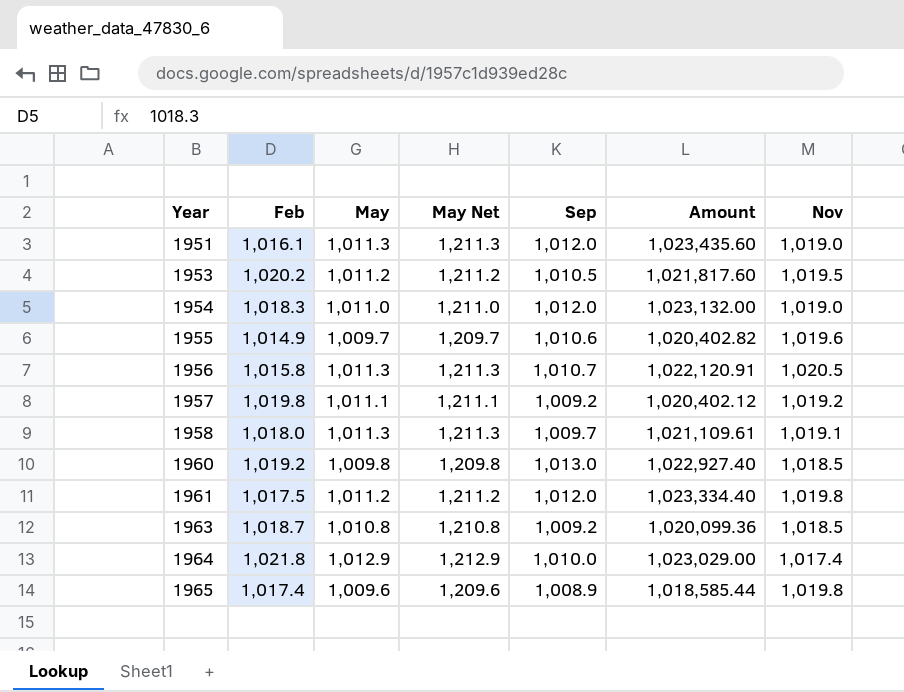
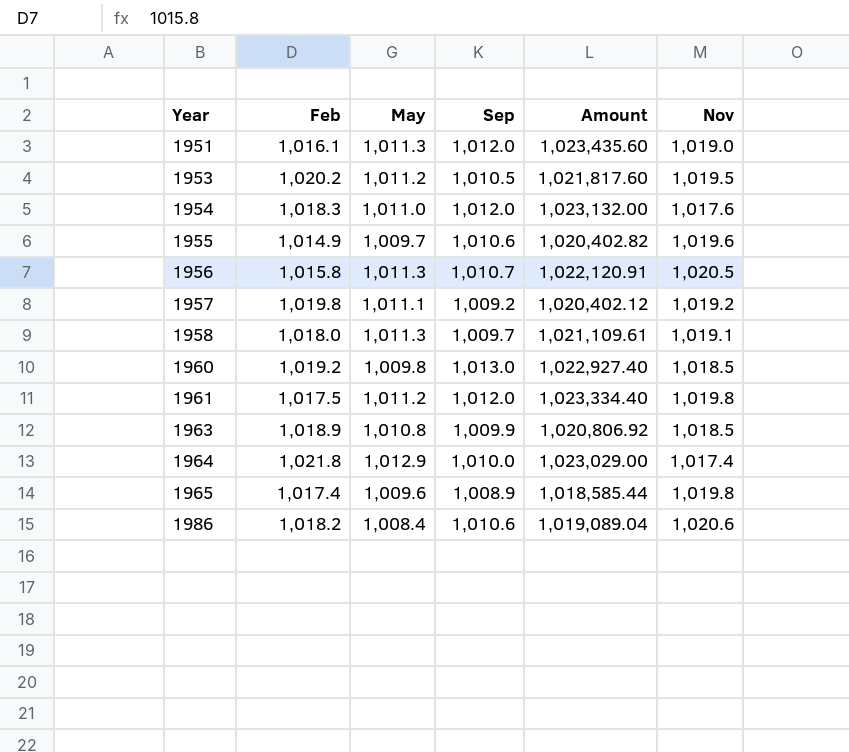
column May Net | formula: [May] + 200 -> none
1954 | Nov: 1,019.0 -> 1,017.6
1963 | Feb: 1,018.7 -> 1,018.9
1963 | Sep: 1,009.2 -> 1,009.9
1963 | Amount: 1,020,099.36 -> 1,020,806.92
row 1986: none -> 1,018.2 | 1,008.4 | 1,010.6 | 1,019,089.04 | 1,020.6

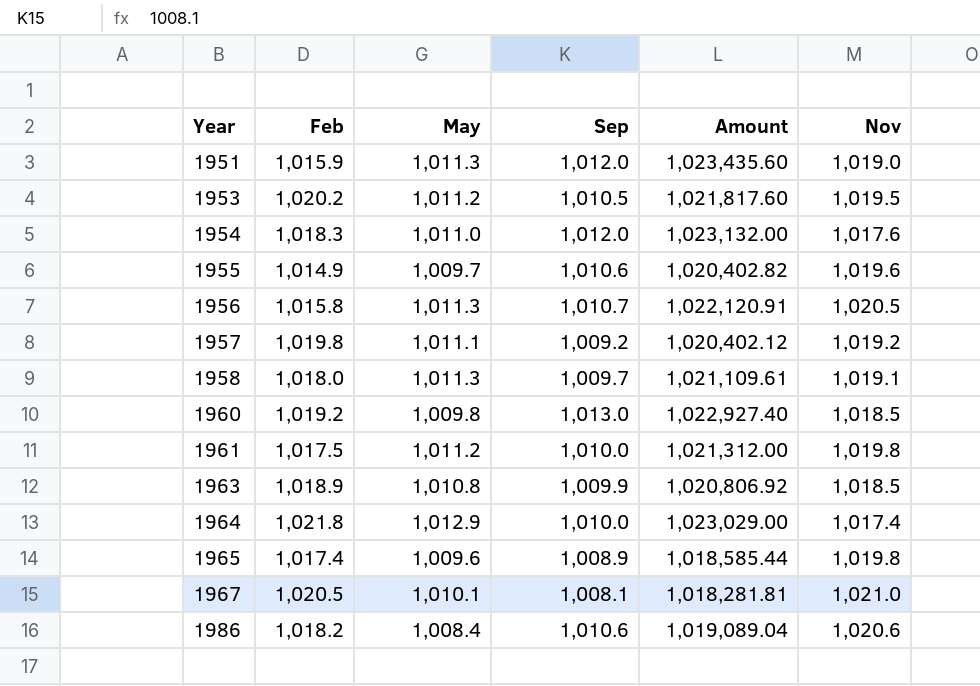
1951 | Feb: 1,016.1 -> 1,015.9
1961 | Sep: 1,012.0 -> 1,010.0
1961 | Amount: 1,023,334.40 -> 1,021,312.00
row 1967: none -> 1,020.5 | 1,010.1 | 1,008.1 | 1,018,281.81 | 1,021.0

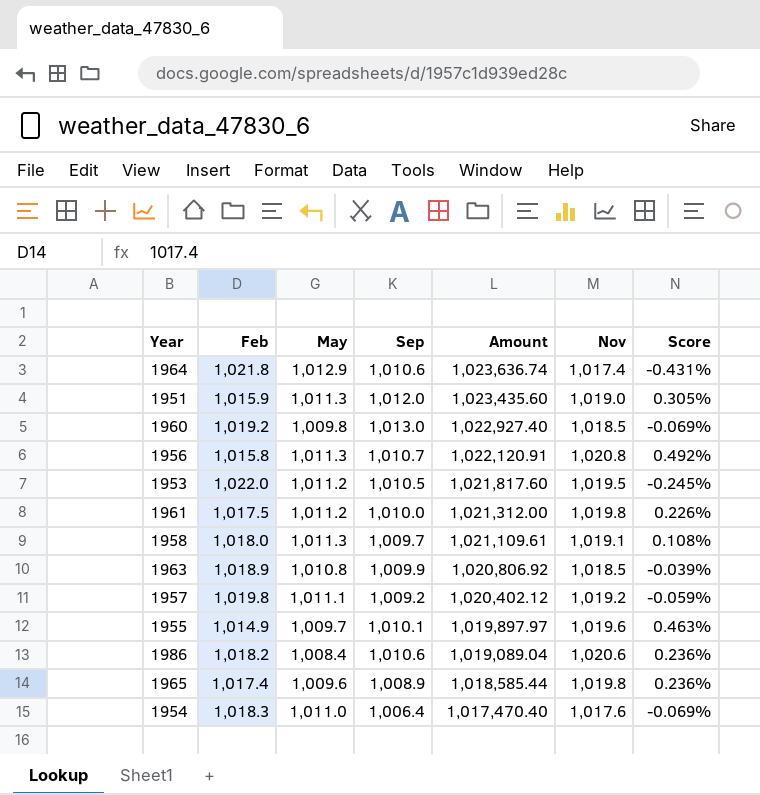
row order: Year ascending -> Amount descending
column Score | formula: none -> ([Nov] - [Feb]) / [Feb]
row 1967: 1,020.5 | 1,010.1 | 1,008.1 | 1,018,281.81 | 1,021.0 -> none
1964 | Sep: 1,010.0 -> 1,010.6
1964 | Amount: 1,023,029.00 -> 1,023,636.74
1956 | Nov: 1,020.5 -> 1,020.8
1953 | Feb: 1,020.2 -> 1,022.0
1955 | Sep: 1,010.6 -> 1,010.1
1955 | Amount: 1,020,402.82 -> 1,019,897.97
1954 | Sep: 1,012.0 -> 1,006.4
1954 | Amount: 1,023,132.00 -> 1,017,470.40

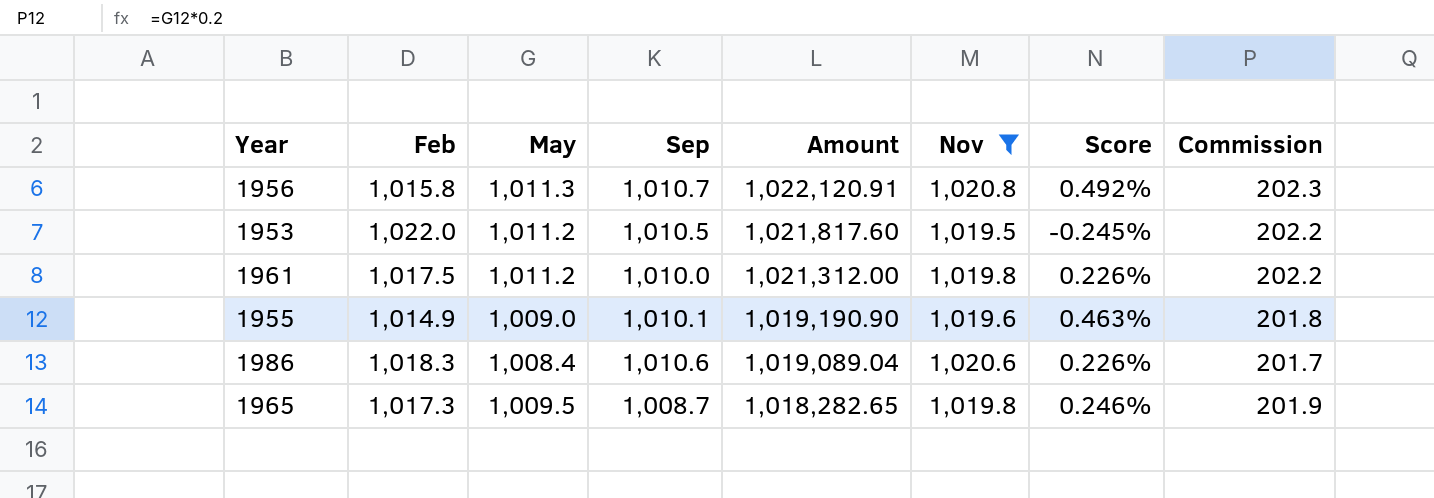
filter: none -> Nov >= 1,019.5
column Commission | formula: none -> [May] * 0.2
1955 | May: 1,009.7 -> 1,009.0
1955 | Amount: 1,019,897.97 -> 1,019,190.90
1986 | Feb: 1,018.2 -> 1,018.3
1986 | Score: 0.236% -> 0.226%
1965 | Feb: 1,017.4 -> 1,017.3
1965 | May: 1,009.6 -> 1,009.5
1965 | Sep: 1,008.9 -> 1,008.7
1965 | Amount: 1,018,585.44 -> 1,018,282.65
1965 | Score: 0.236% -> 0.246%

